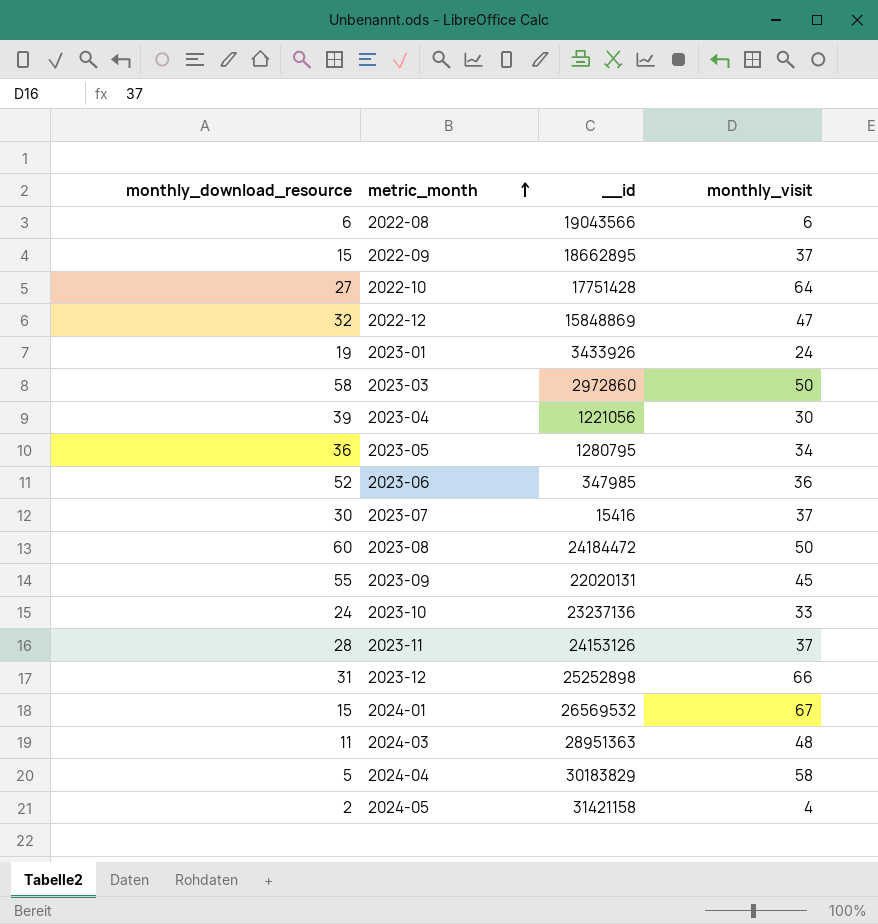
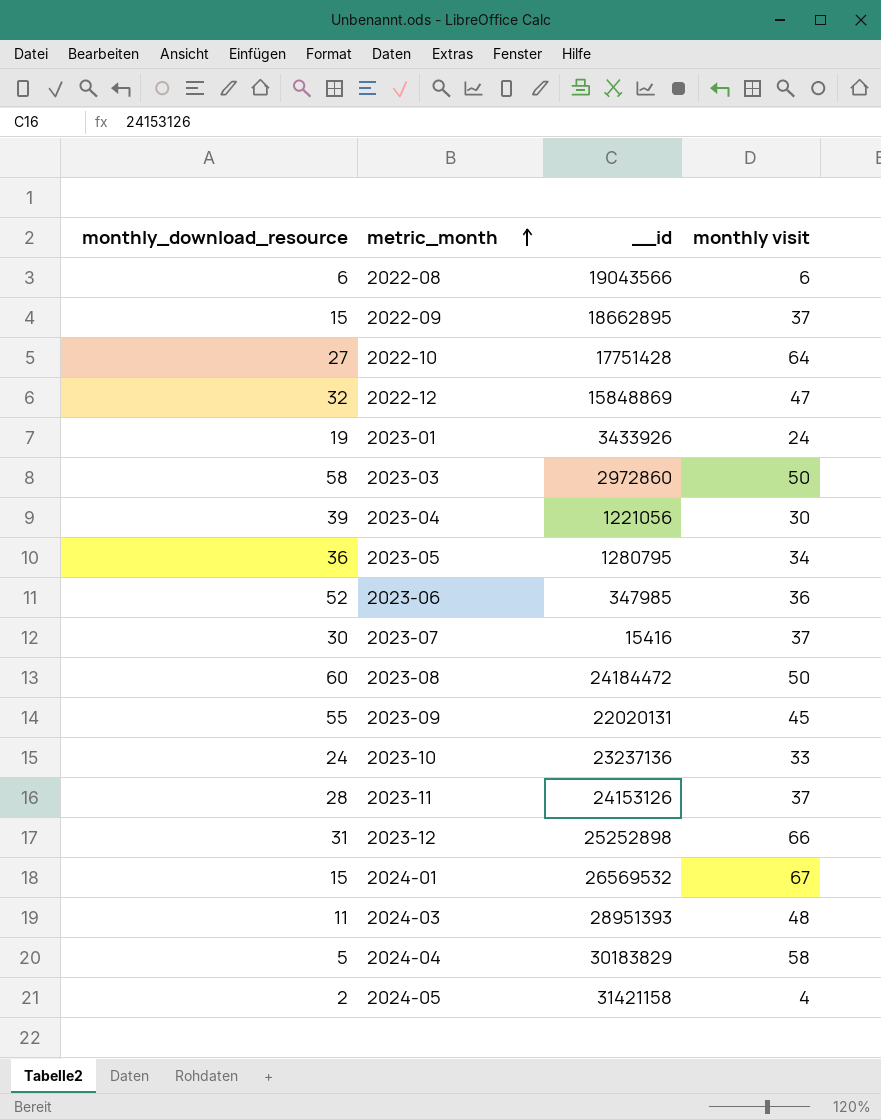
column name: monthly_visit -> monthly visit
2024-03 | __id: 28951363 -> 28951393

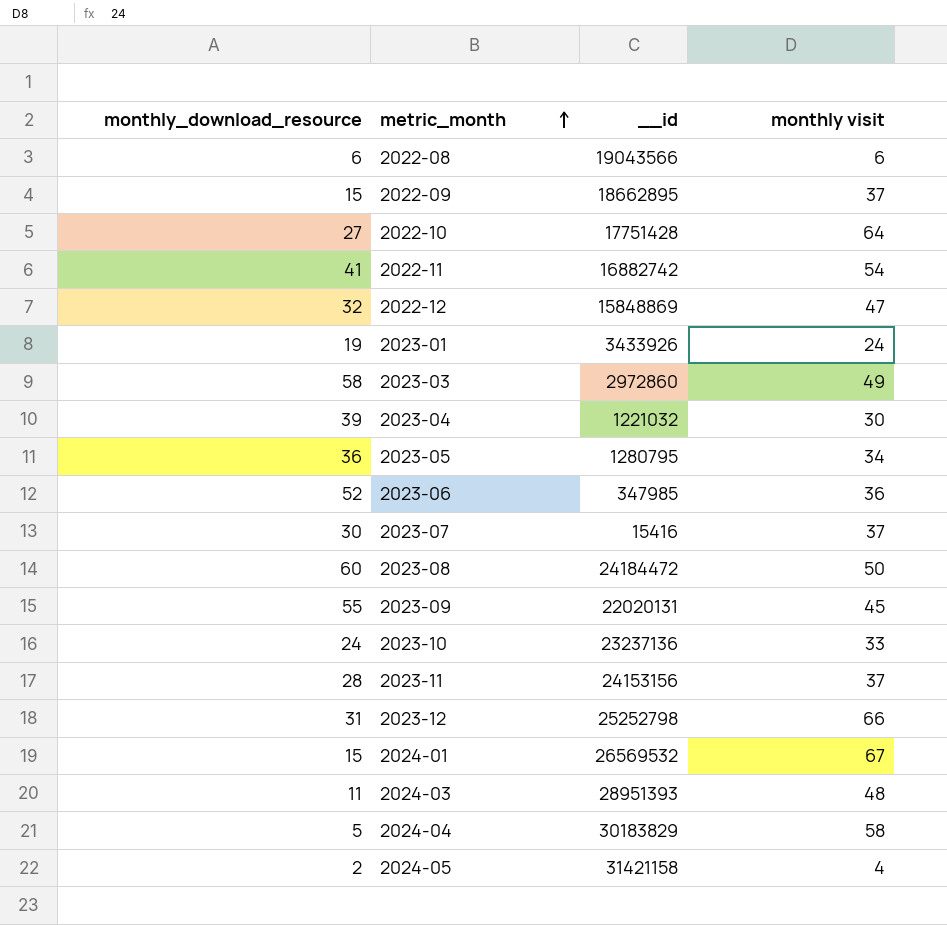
row 2022-11: none -> 41 | 16882742 | 54
2023-03 | monthly visit: 50 -> 49
2023-04 | __id: 1221056 -> 1221032
2023-11 | __id: 24153126 -> 24153156
2023-12 | __id: 25252898 -> 25252798

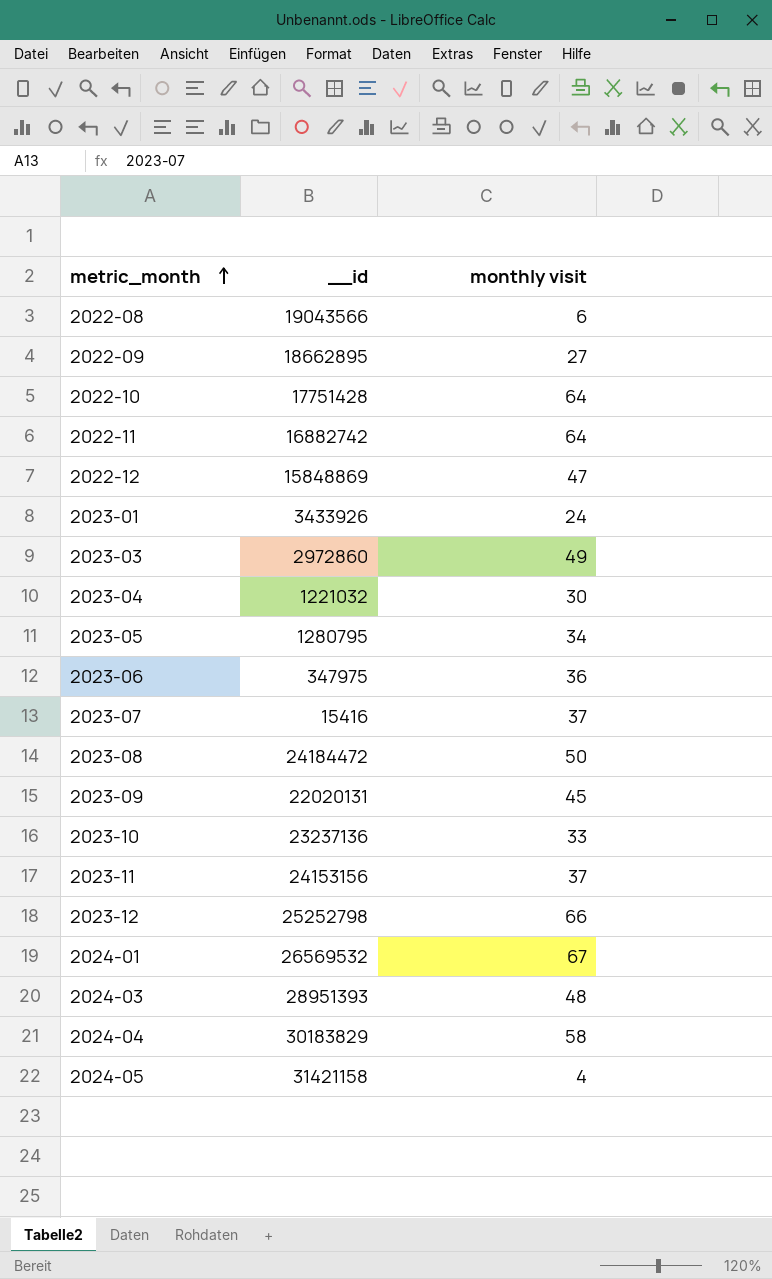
column monthly_download_resource | position: 1 -> none
2022-09 | monthly visit: 37 -> 27
2022-11 | monthly visit: 54 -> 64
2023-06 | __id: 347985 -> 347975

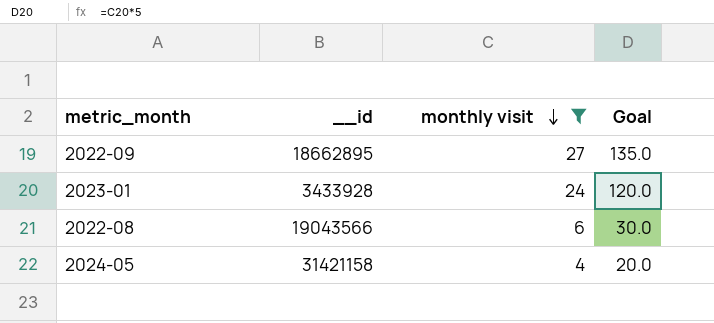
filter: none -> monthly visit <= 27
row order: metric_month ascending -> monthly visit descending
column Goal | formula: none -> [monthly visit] * 5
2023-01 | __id: 3433926 -> 3433928

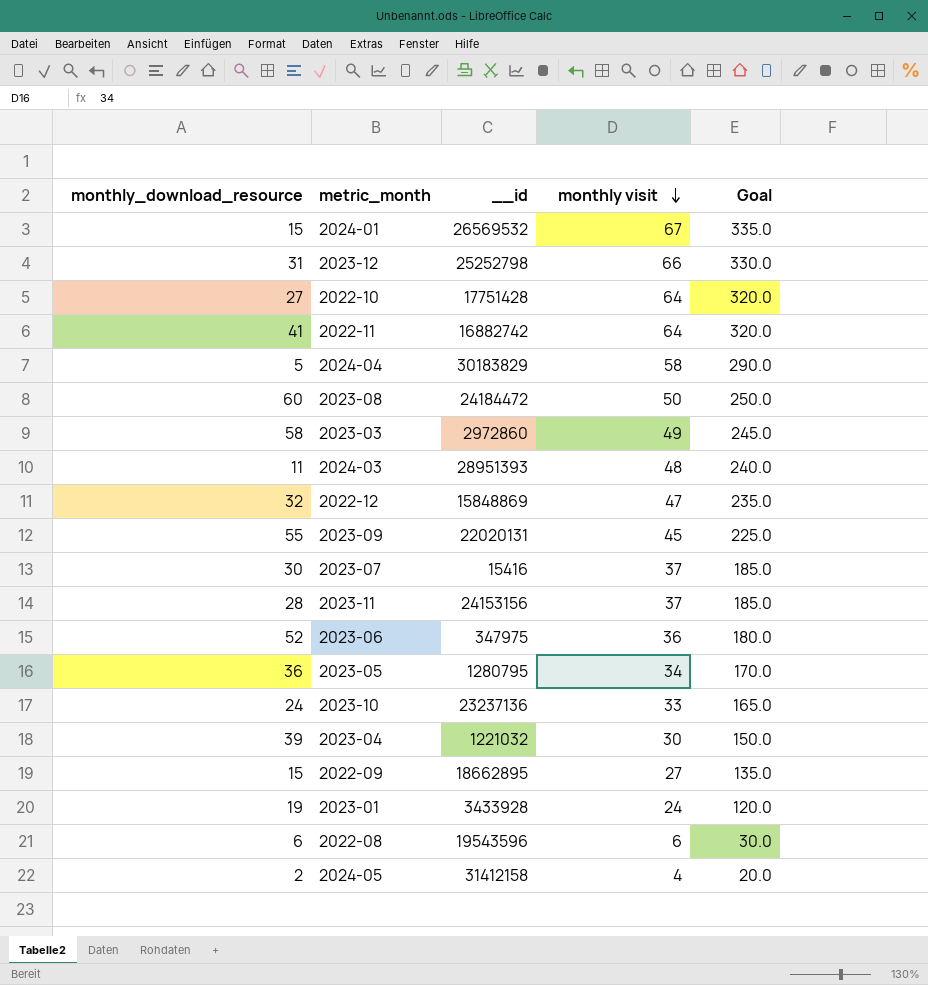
filter: monthly visit <= 27 -> none
column monthly_download_resource | position: none -> 1
2022-08 | __id: 19043566 -> 19543596
2024-05 | __id: 31421158 -> 31412158

